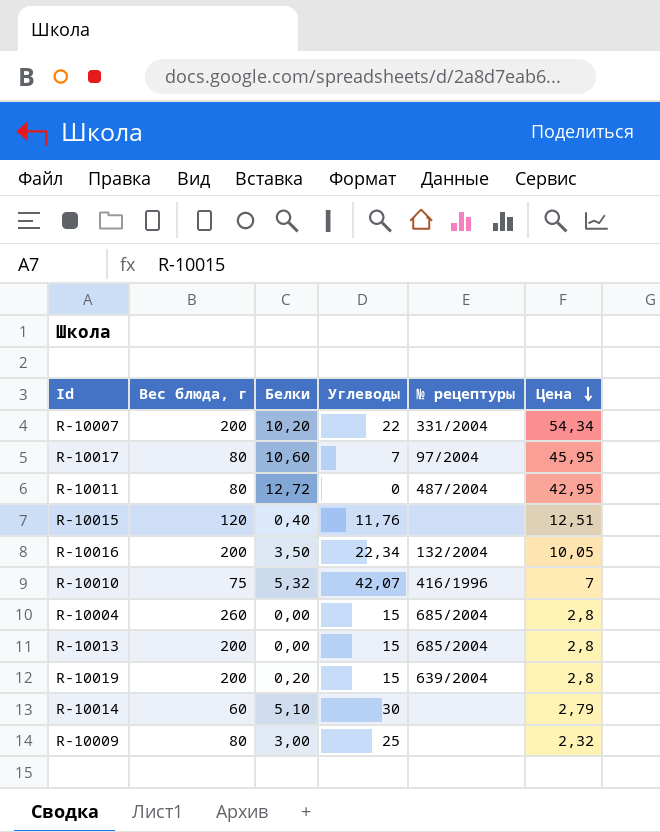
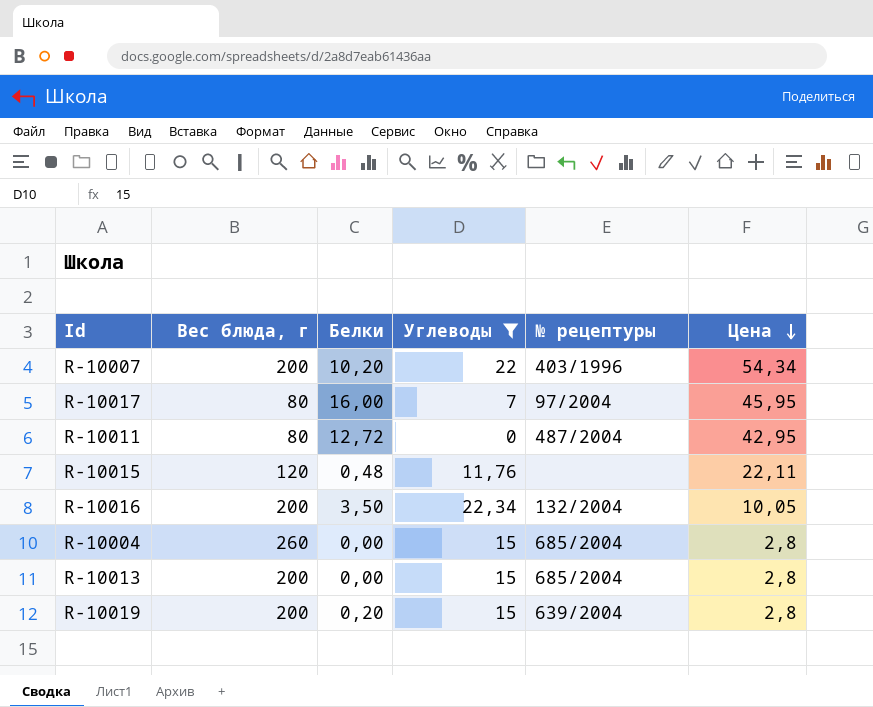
filter: none -> Углеводы <= 22,34
R-10007 | № рецептуры: 331/2004 -> 403/1996
R-10017 | Белки: 10,60 -> 16,00
R-10015 | Белки: 0,40 -> 0,48
R-10015 | Цена: 12,51 -> 22,11

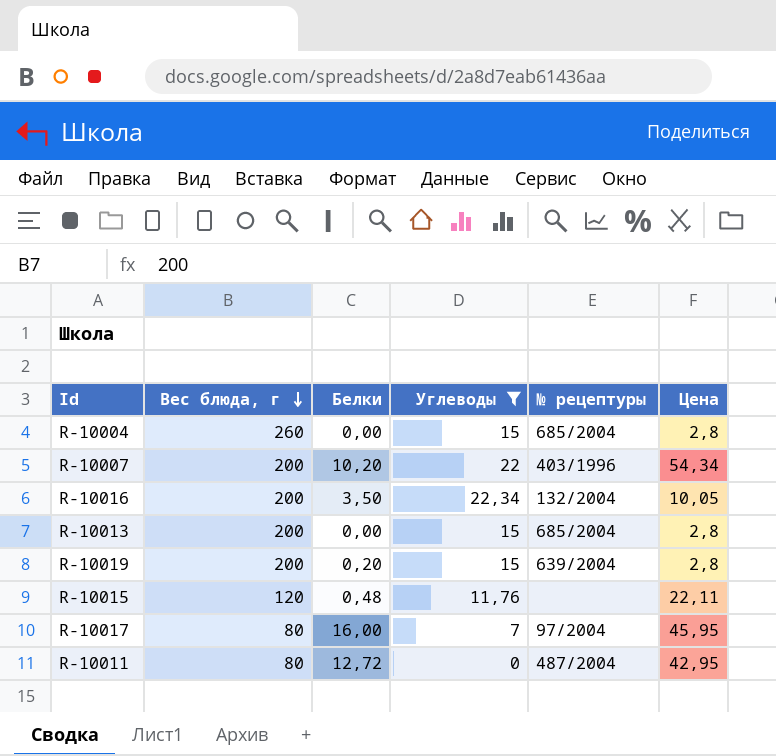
row order: Цена descending -> Вес блюда, г descending

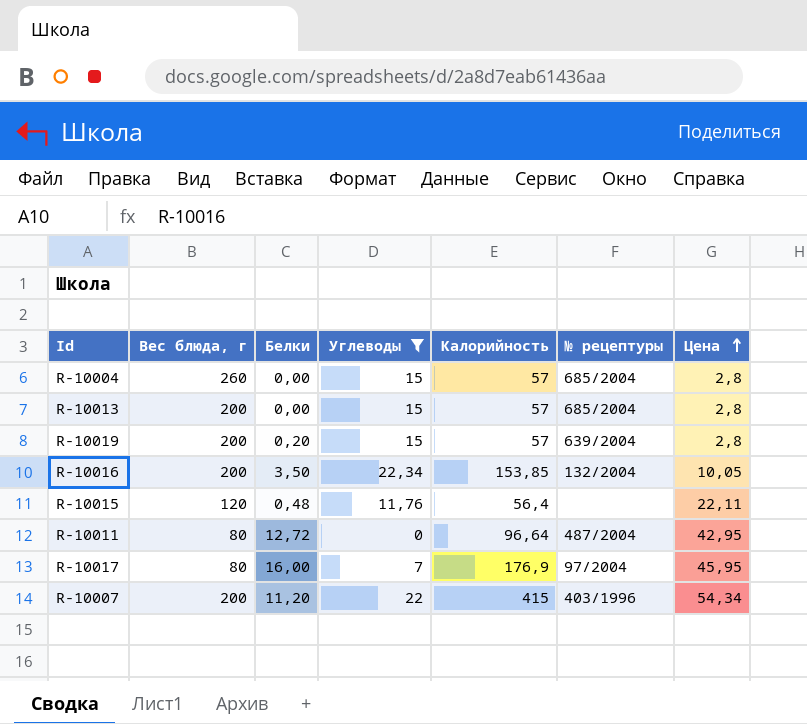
row order: Вес блюда, г descending -> Цена ascending
column Калорийность | position: none -> 5
R-10007 | Белки: 10,20 -> 11,20

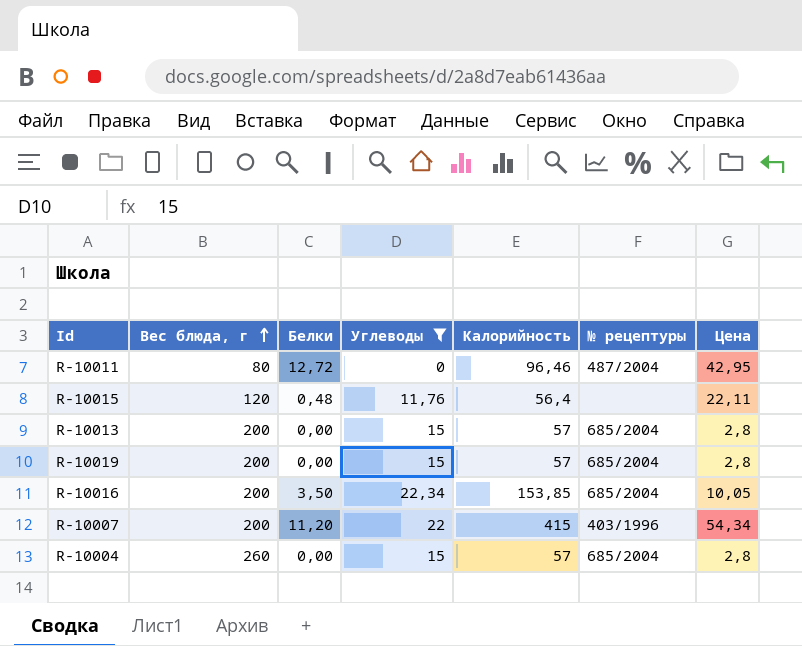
row order: Цена ascending -> Вес блюда, г ascending
row R-10017: 80 | 16,00 | 7 | 176,9 | 97/2004 | 45,95 -> none
R-10011 | Калорийность: 96,64 -> 96,46
R-10019 | Белки: 0,20 -> 0,00
R-10019 | № рецептуры: 639/2004 -> 685/2004
R-10016 | № рецептуры: 132/2004 -> 685/2004

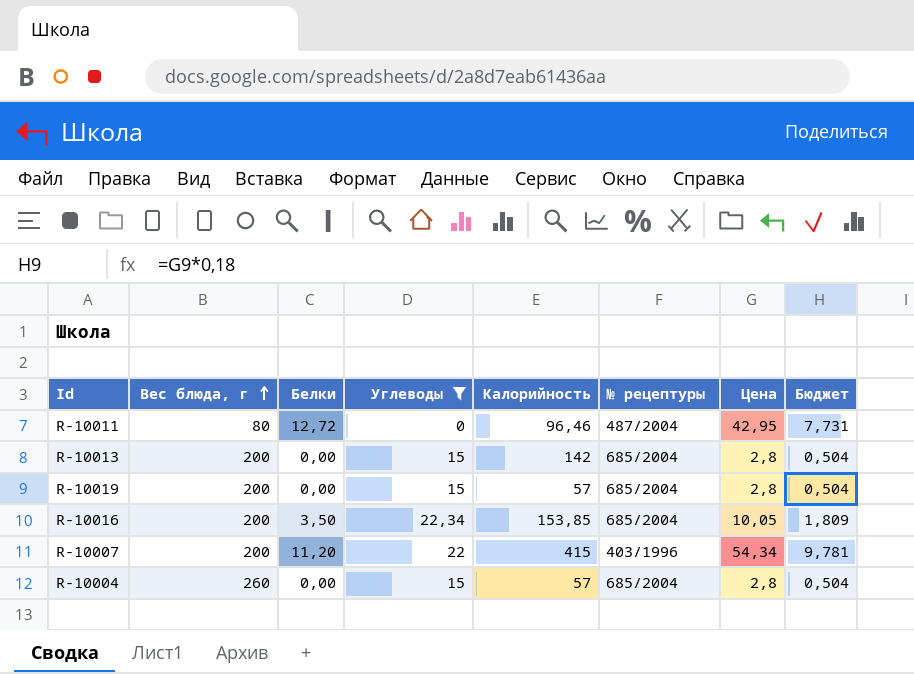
column Бюджет | formula: none -> [Цена] * 0,18
row R-10015: 120 | 0,48 | 11,76 | 56,4 | none | 22,11 -> none
R-10013 | Калорийность: 57 -> 142

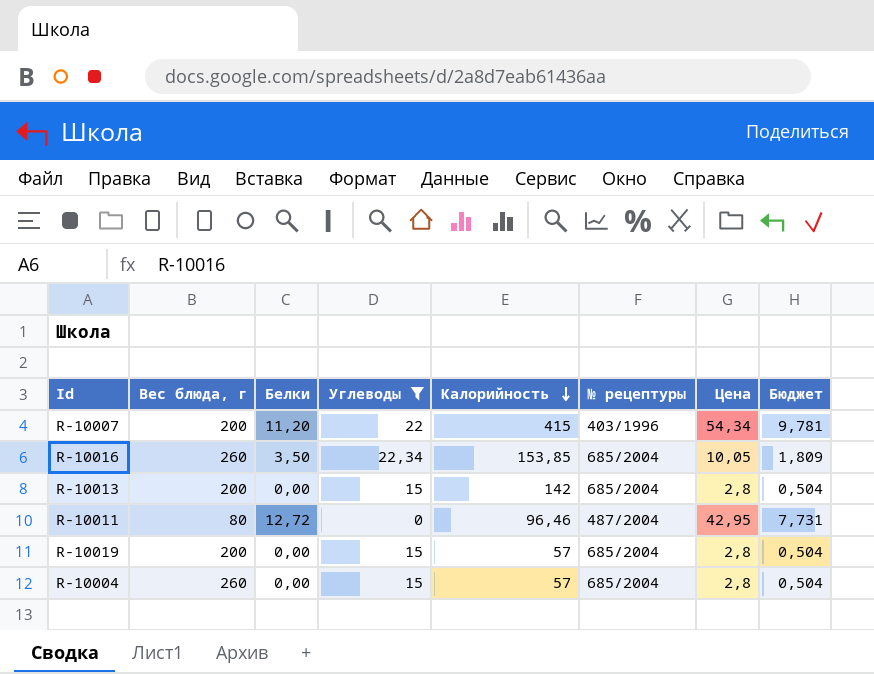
row order: Вес блюда, г ascending -> Калорийность descending
R-10016 | Вес блюда, г: 200 -> 260

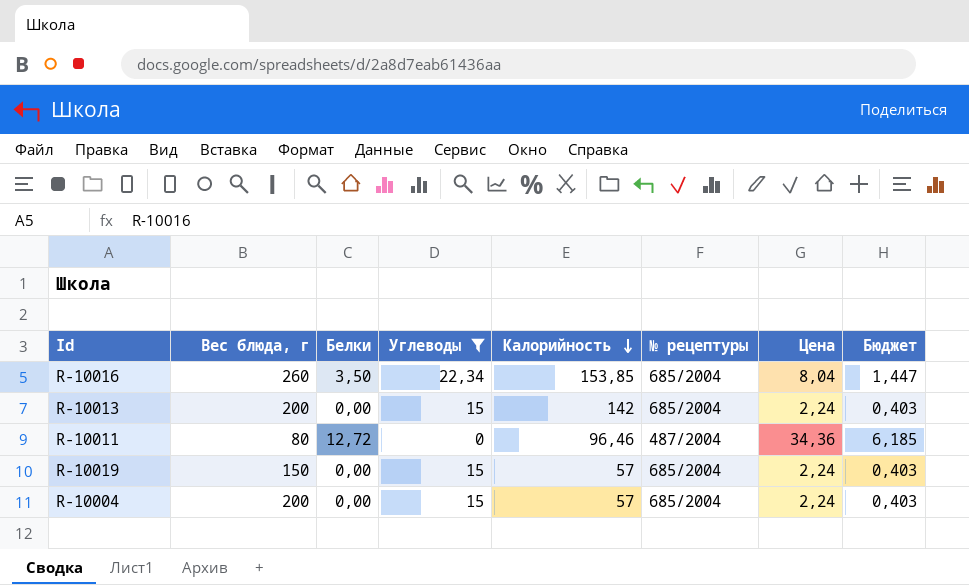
row R-10007: 200 | 11,20 | 22 | 415 | 403/1996 | 54,34 | 9,781 -> none
R-10016 | Цена: 10,05 -> 8,04
R-10016 | Бюджет: 1,809 -> 1,447
R-10013 | Цена: 2,8 -> 2,24
R-10013 | Бюджет: 0,504 -> 0,403
R-10011 | Цена: 42,95 -> 34,36
R-10011 | Бюджет: 7,731 -> 6,185
R-10019 | Вес блюда, г: 200 -> 150
R-10019 | Цена: 2,8 -> 2,24
R-10019 | Бюджет: 0,504 -> 0,403
R-10004 | Вес блюда, г: 260 -> 200
R-10004 | Цена: 2,8 -> 2,24
R-10004 | Бюджет: 0,504 -> 0,403

